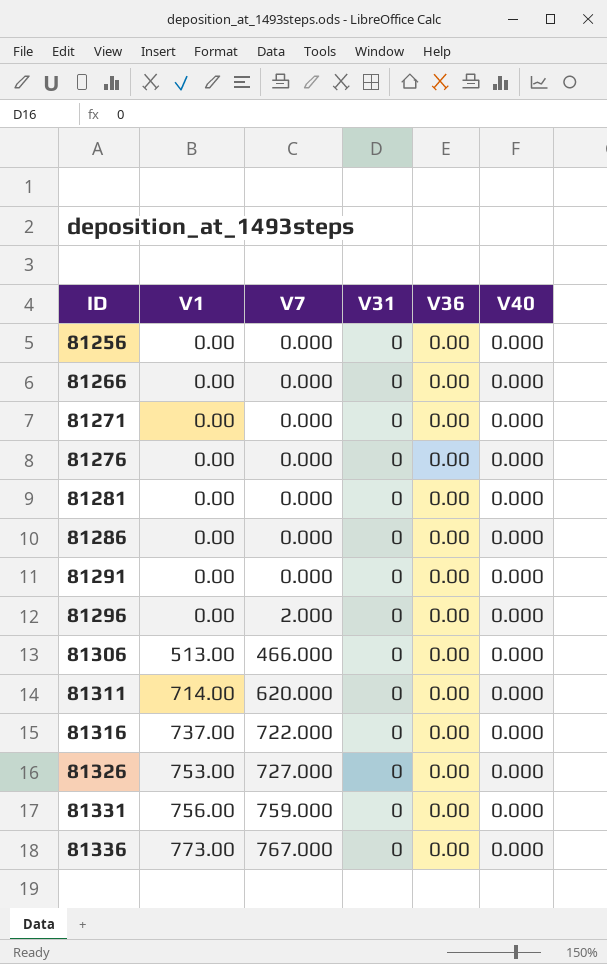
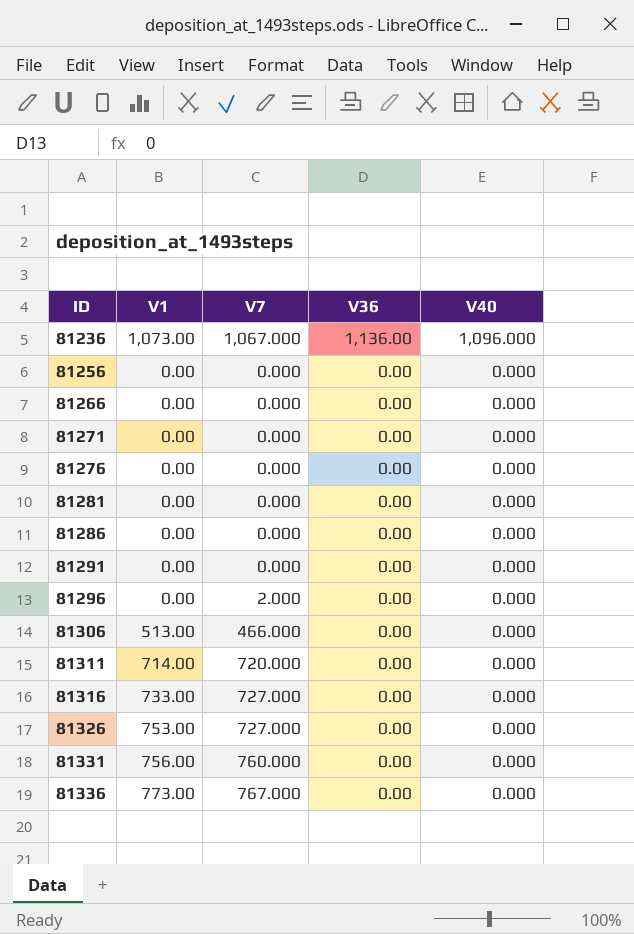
column V31 | position: 4 -> none
row 81236: none -> 1,073.00 | 1,067.000 | 1,136.00 | 1,096.000
81311 | V7: 620.000 -> 720.000
81316 | V1: 737.00 -> 733.00
81316 | V7: 722.000 -> 727.000
81331 | V7: 759.000 -> 760.000

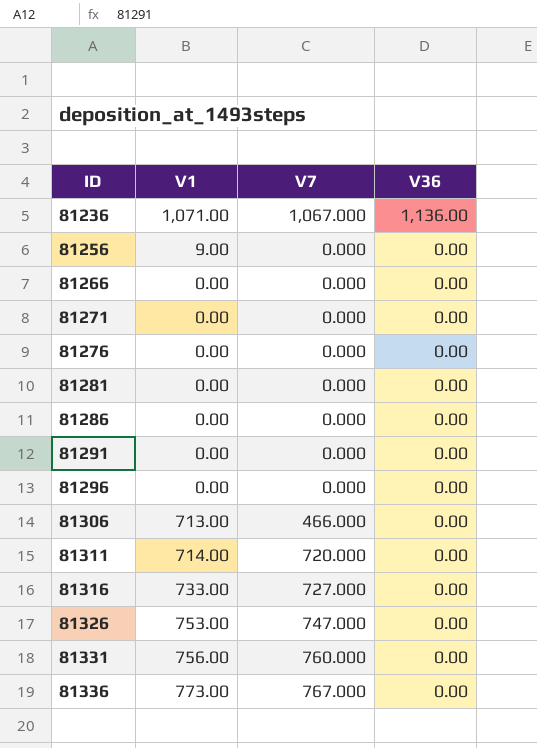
column V40 | position: 5 -> none
81236 | V1: 1,073.00 -> 1,071.00
81256 | V1: 0.00 -> 9.00
81296 | V7: 2.000 -> 0.000
81306 | V1: 513.00 -> 713.00
81326 | V7: 727.000 -> 747.000

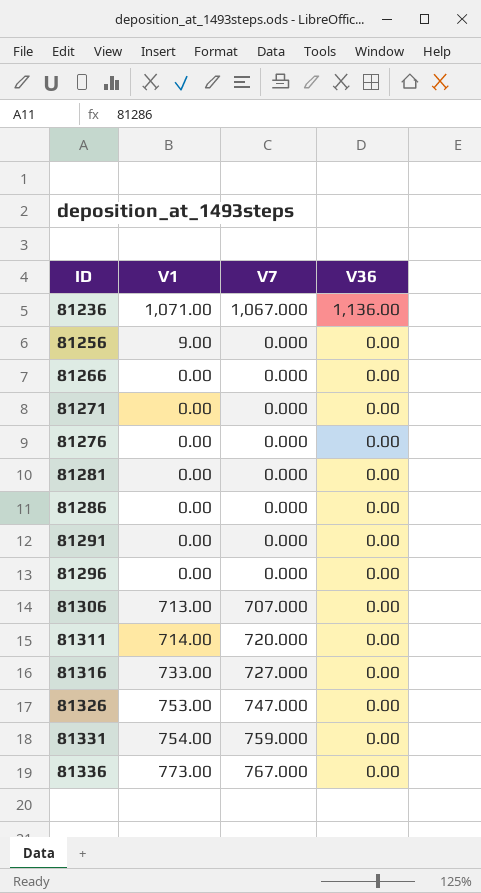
81306 | V7: 466.000 -> 707.000
81331 | V1: 756.00 -> 754.00
81331 | V7: 760.000 -> 759.000

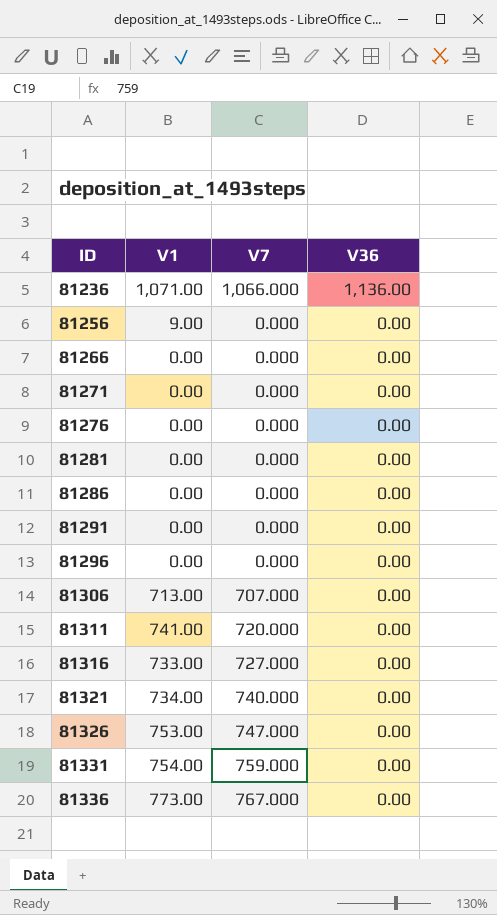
81236 | V7: 1,067.000 -> 1,066.000
81311 | V1: 714.00 -> 741.00
row 81321: none -> 734.00 | 740.000 | 0.00

